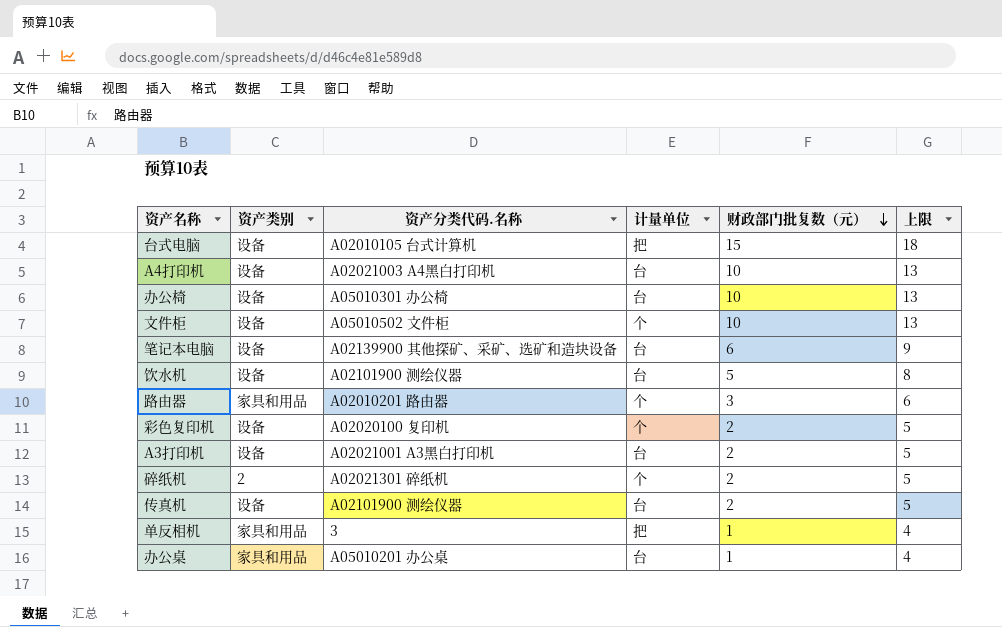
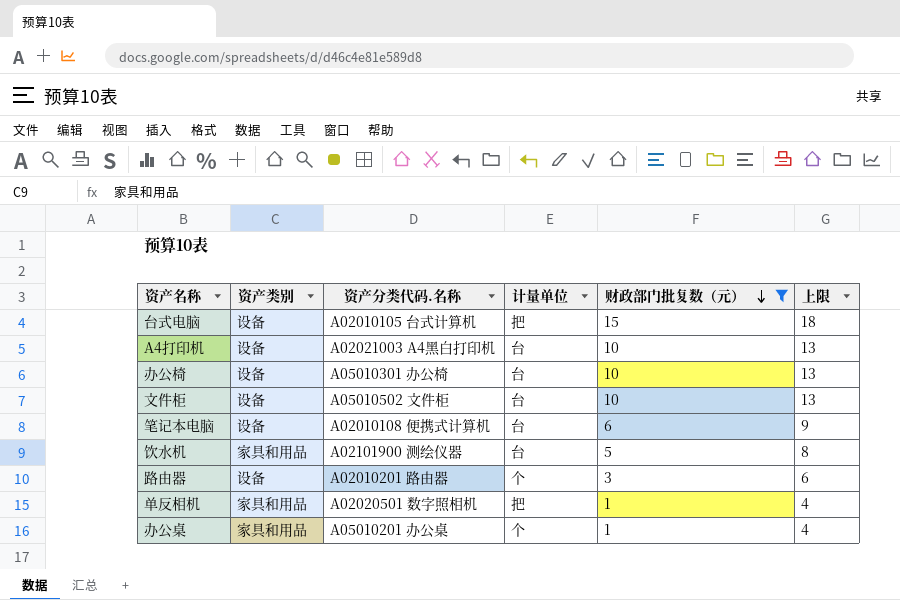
filter: none -> 财政部门批复数（元） != 2
文件柜 | 计量单位: 个 -> 台
笔记本电脑 | 资产分类代码.名称: A02139900 其他探矿、采矿、选矿和造块设备 -> A02010108 便携式计算机
饮水机 | 资产类别: 设备 -> 家具和用品
路由器 | 资产类别: 家具和用品 -> 设备
单反相机 | 资产分类代码.名称: 3 -> A02020501 数字照相机
办公桌 | 计量单位: 台 -> 个

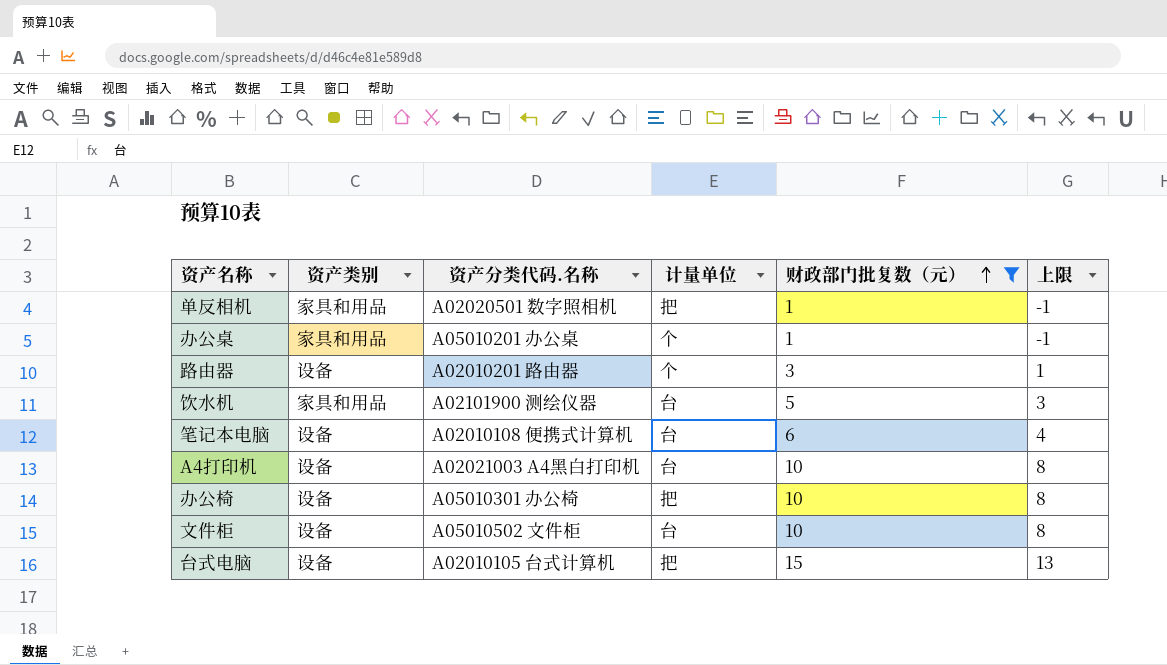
row order: 财政部门批复数（元） descending -> 财政部门批复数（元） ascending
column 上限 | formula: [财政部门批复数（元）] + 3 -> [财政部门批复数（元）] - 2
办公椅 | 计量单位: 台 -> 把

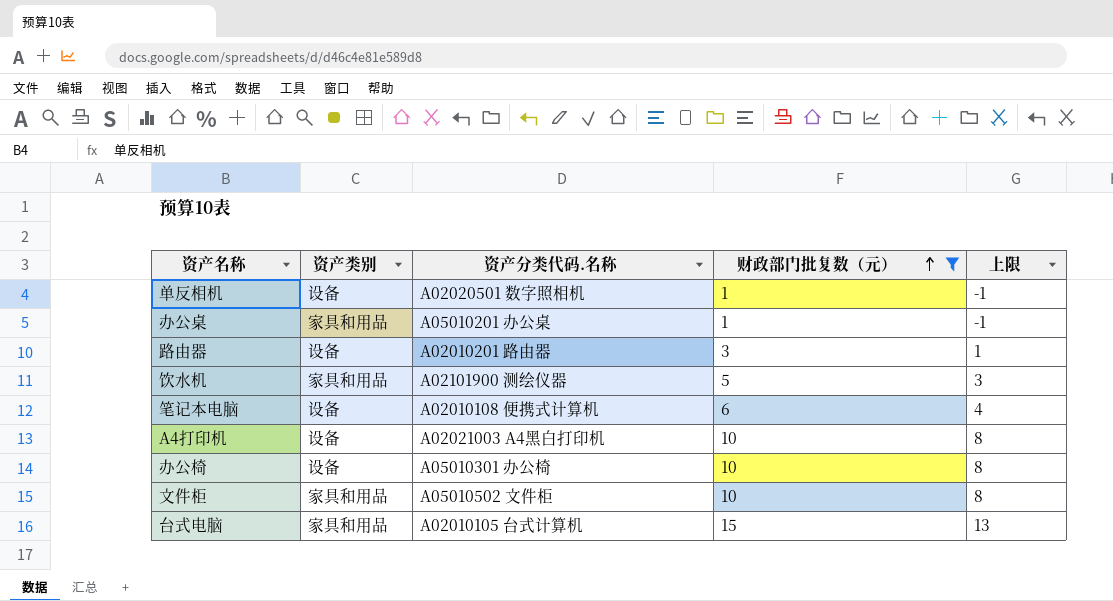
column 计量单位 | position: 4 -> none
单反相机 | 资产类别: 家具和用品 -> 设备
文件柜 | 资产类别: 设备 -> 家具和用品
台式电脑 | 资产类别: 设备 -> 家具和用品

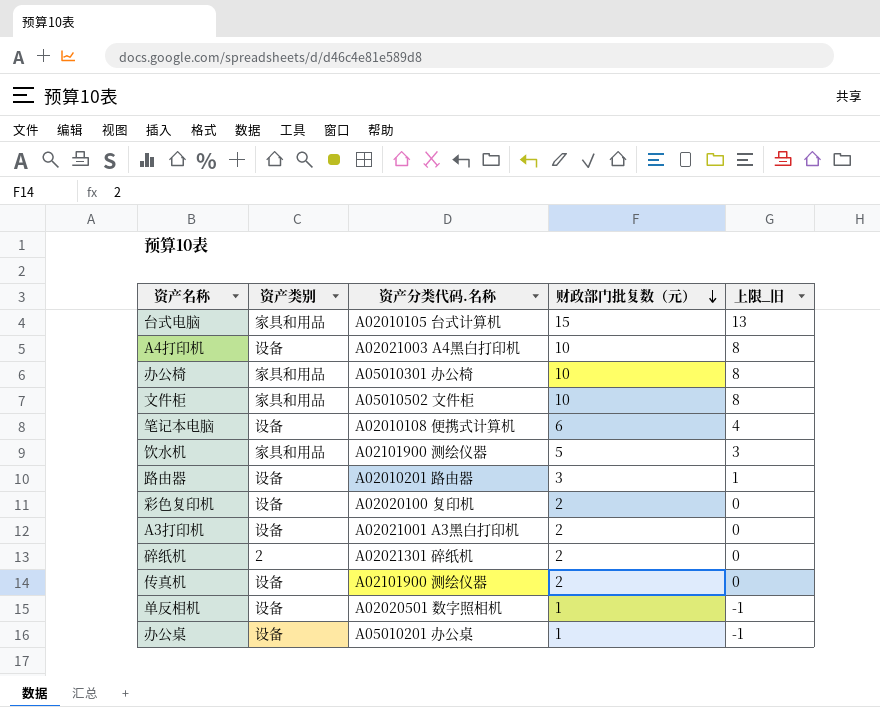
filter: 财政部门批复数（元） != 2 -> none
row order: 财政部门批复数（元） ascending -> 财政部门批复数（元） descending
column name: 上限 -> 上限_旧
办公椅 | 资产类别: 设备 -> 家具和用品
办公桌 | 资产类别: 家具和用品 -> 设备

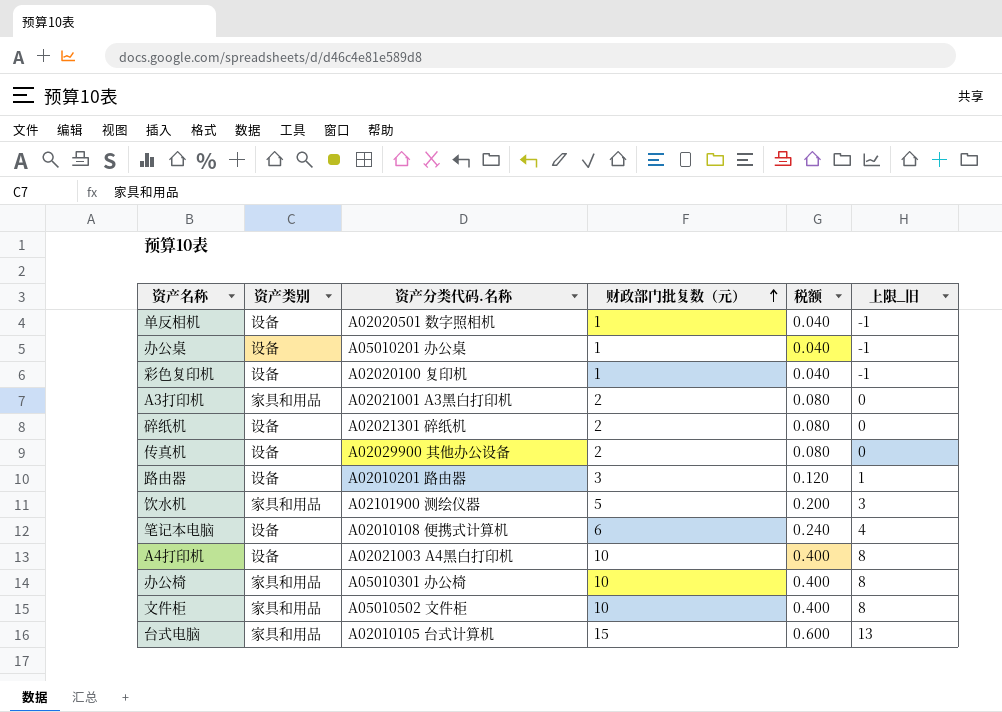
row order: 财政部门批复数（元） descending -> 财政部门批复数（元） ascending
column 税额 | formula: none -> [财政部门批复数（元）] * 0.04
彩色复印机 | 财政部门批复数（元）: 2 -> 1
彩色复印机 | 上限_旧: 0 -> -1
A3打印机 | 资产类别: 设备 -> 家具和用品
碎纸机 | 资产类别: 2 -> 设备
传真机 | 资产分类代码.名称: A02101900 测绘仪器 -> A02029900 其他办公设备

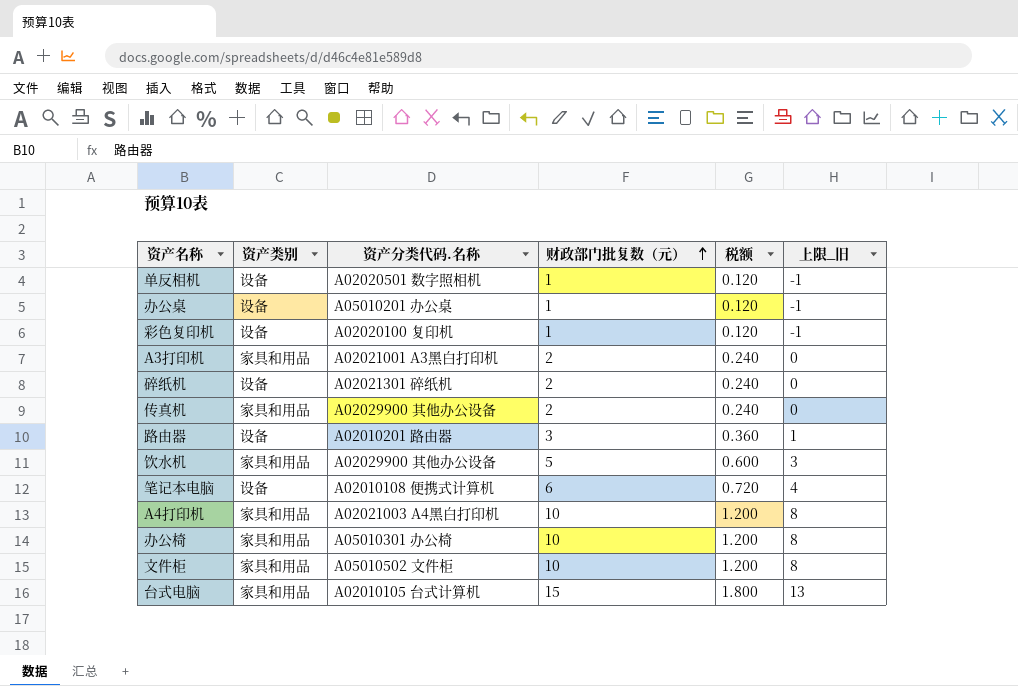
column 税额 | formula: [财政部门批复数（元）] * 0.04 -> [财政部门批复数（元）] * 0.12
传真机 | 资产类别: 设备 -> 家具和用品
饮水机 | 资产分类代码.名称: A02101900 测绘仪器 -> A02029900 其他办公设备
A4打印机 | 资产类别: 设备 -> 家具和用品

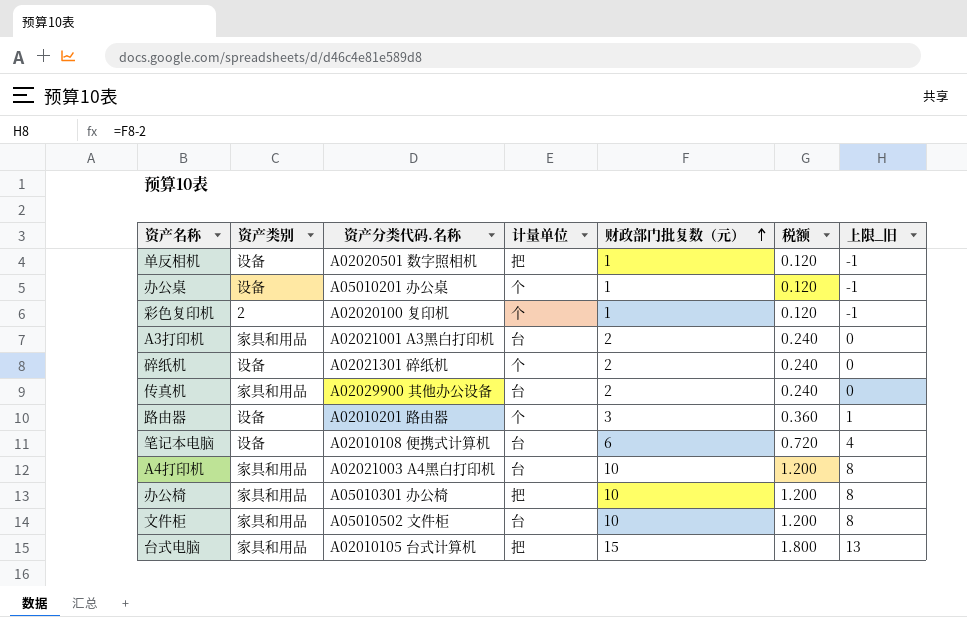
column 计量单位 | position: none -> 4
row 饮水机: 家具和用品 | A02029900 其他办公设备 | 5 | 0.600 | 3 -> none
彩色复印机 | 资产类别: 设备 -> 2

